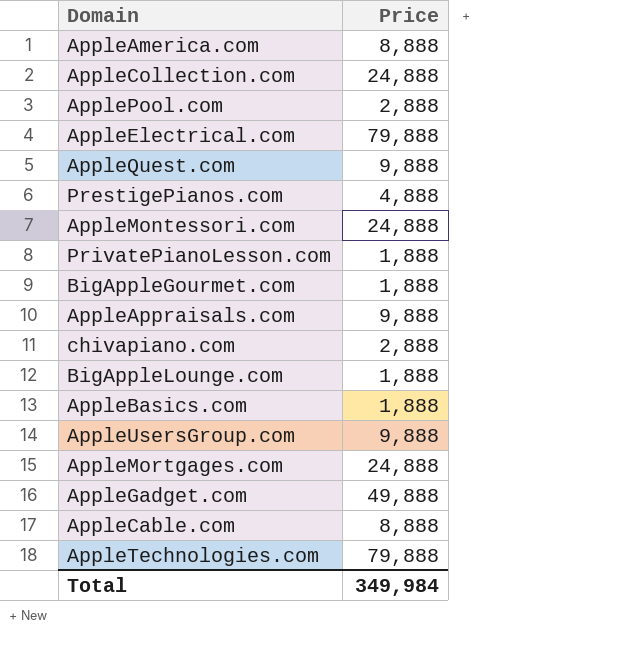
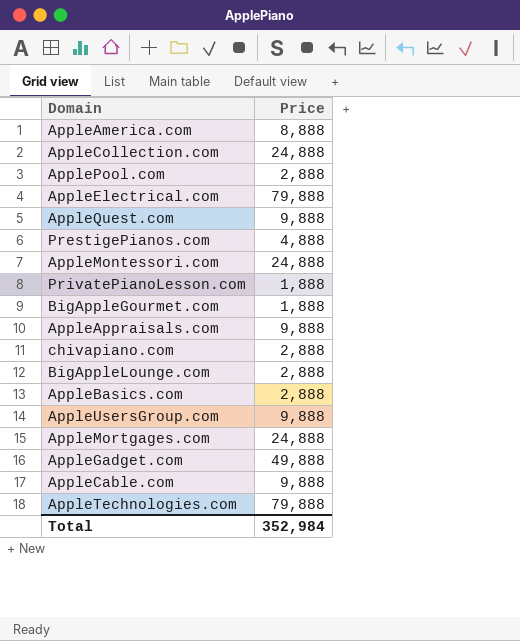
BigAppleLounge.com | Price: 1,888 -> 2,888
AppleBasics.com | Price: 1,888 -> 2,888
AppleCable.com | Price: 8,888 -> 9,888
Total | Price: 349,984 -> 352,984

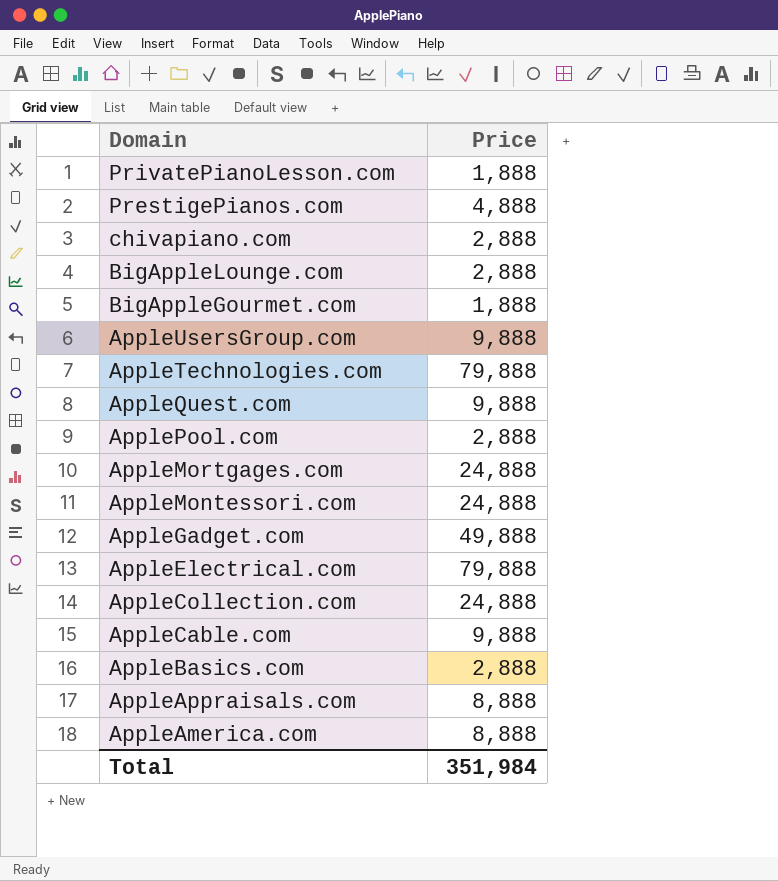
row order: none -> Domain descending
AppleAppraisals.com | Price: 9,888 -> 8,888
Total | Price: 352,984 -> 351,984

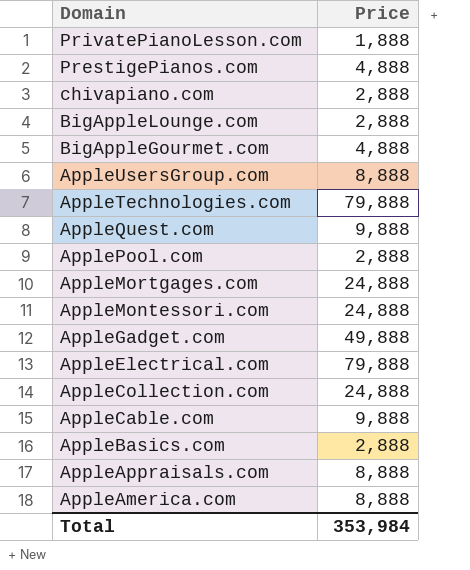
BigAppleGourmet.com | Price: 1,888 -> 4,888
AppleUsersGroup.com | Price: 9,888 -> 8,888
Total | Price: 351,984 -> 353,984

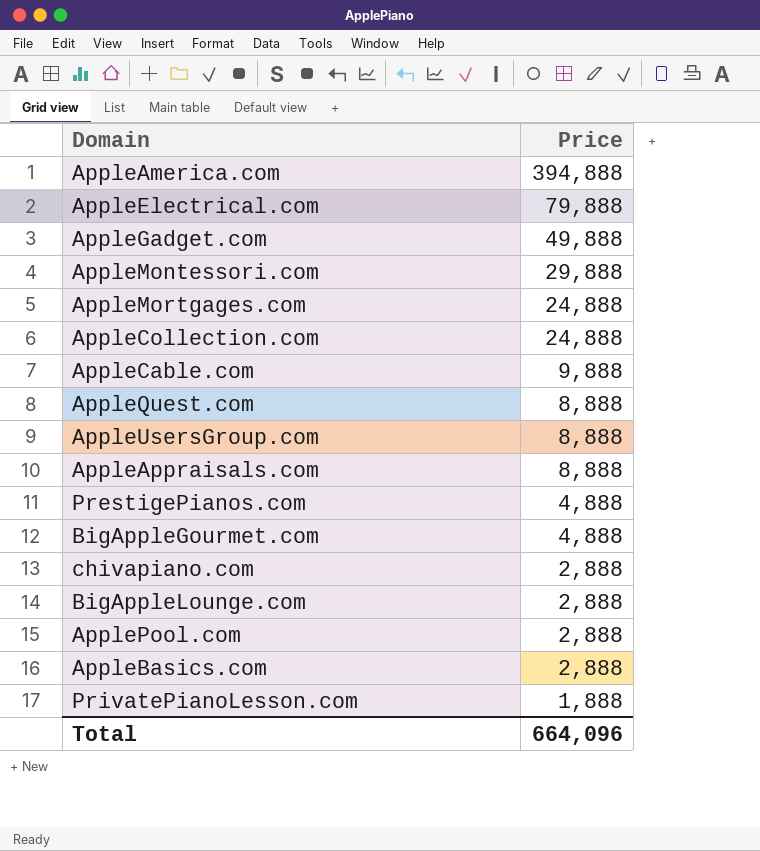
row order: Domain descending -> Price descending
row AppleTechnologies.com: 79,888 -> none
AppleAmerica.com | Price: 8,888 -> 394,888
AppleMontessori.com | Price: 24,888 -> 29,888
AppleQuest.com | Price: 9,888 -> 8,888
Total | Price: 353,984 -> 664,096

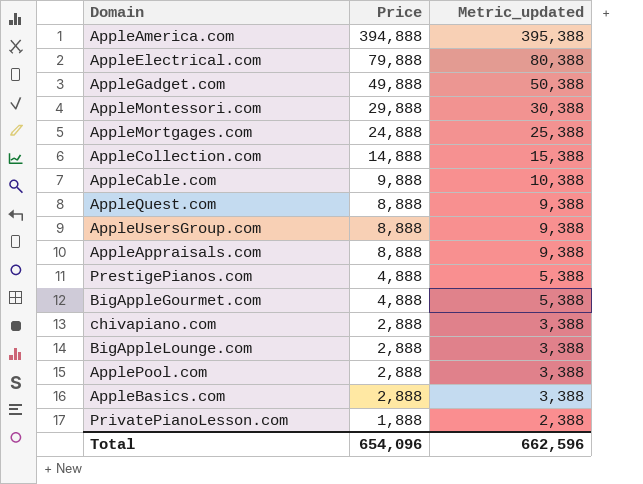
column Metric_updated | formula: none -> [Price] + 500
AppleCollection.com | Price: 24,888 -> 14,888
Total | Price: 664,096 -> 654,096

